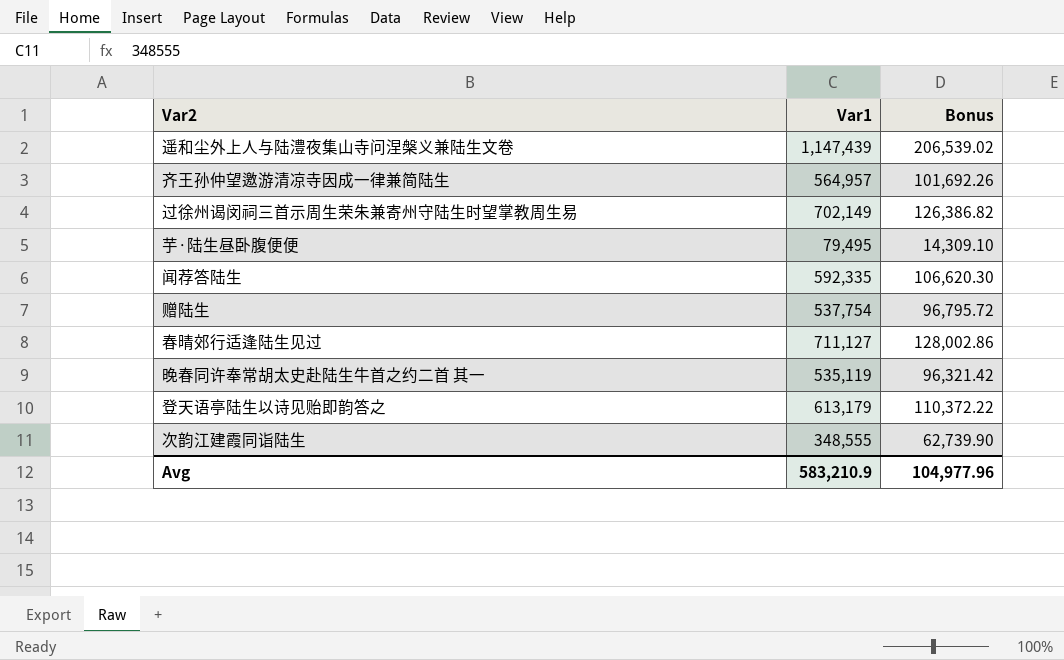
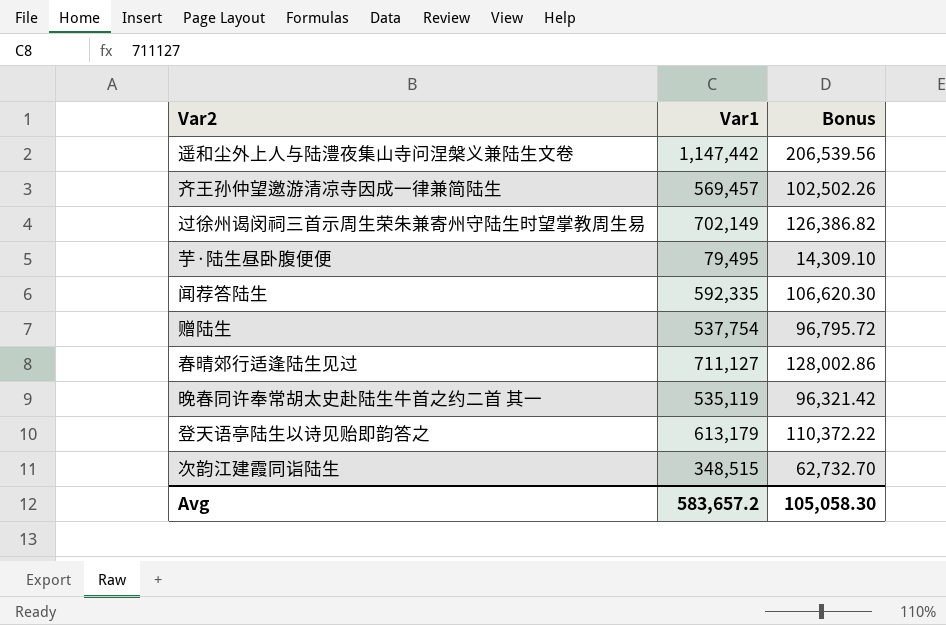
遥和尘外上人与陆澧夜集山寺问涅槃义兼陆生文卷 | Var1: 1,147,439 -> 1,147,442
遥和尘外上人与陆澧夜集山寺问涅槃义兼陆生文卷 | Bonus: 206,539.02 -> 206,539.56
齐王孙仲望邀游清凉寺因成一律兼简陆生 | Var1: 564,957 -> 569,457
齐王孙仲望邀游清凉寺因成一律兼简陆生 | Bonus: 101,692.26 -> 102,502.26
次韵江建霞同诣陆生 | Var1: 348,555 -> 348,515
次韵江建霞同诣陆生 | Bonus: 62,739.90 -> 62,732.70
Avg | Var1: 583,210.9 -> 583,657.2
Avg | Bonus: 104,977.96 -> 105,058.30

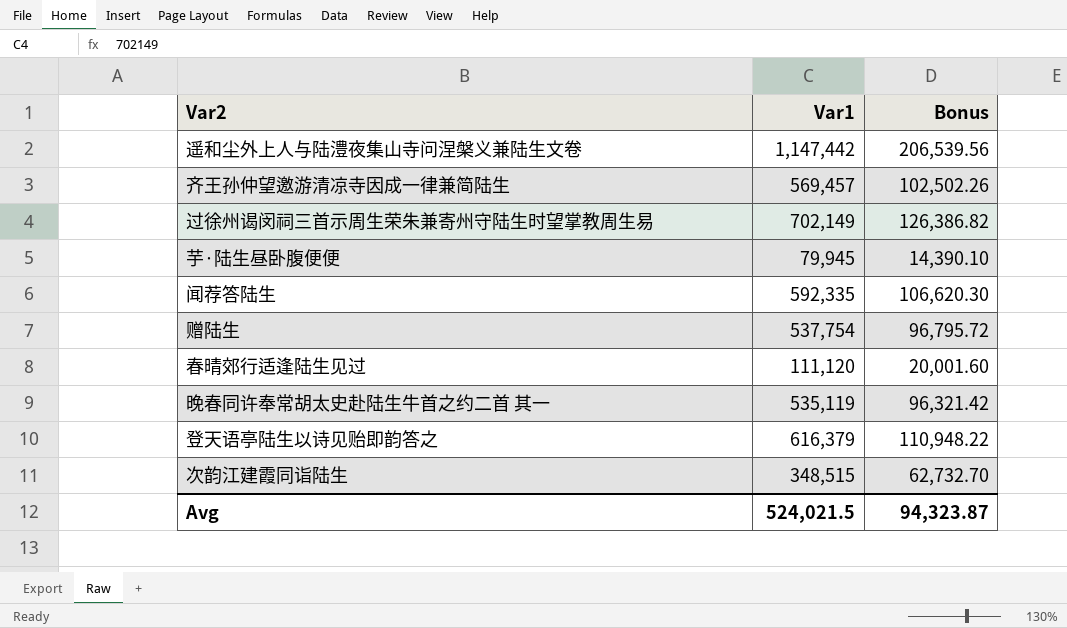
芋·陆生昼卧腹便便 | Var1: 79,495 -> 79,945
芋·陆生昼卧腹便便 | Bonus: 14,309.10 -> 14,390.10
春晴郊行适逢陆生见过 | Var1: 711,127 -> 111,120
春晴郊行适逢陆生见过 | Bonus: 128,002.86 -> 20,001.60
登天语亭陆生以诗见贻即韵答之 | Var1: 613,179 -> 616,379
登天语亭陆生以诗见贻即韵答之 | Bonus: 110,372.22 -> 110,948.22
Avg | Var1: 583,657.2 -> 524,021.5
Avg | Bonus: 105,058.30 -> 94,323.87

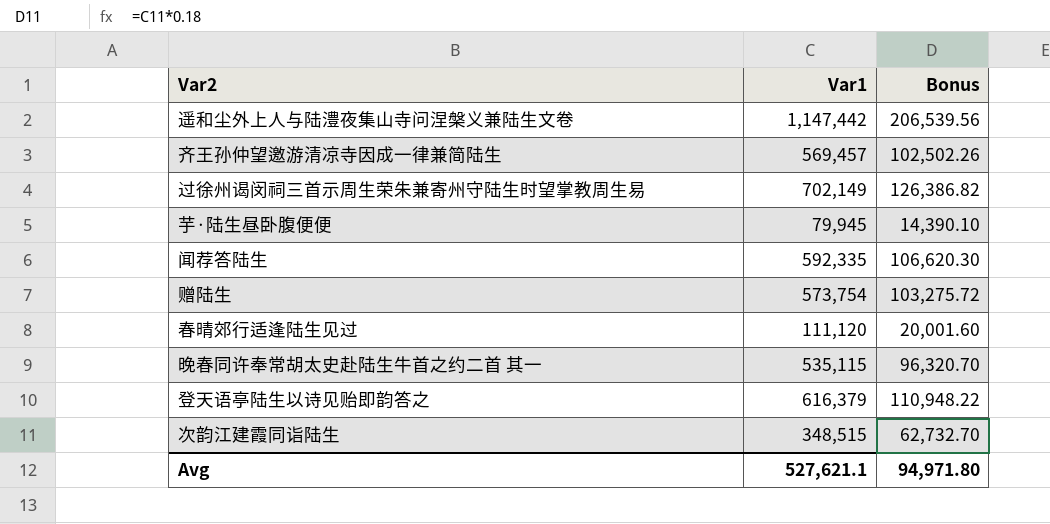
赠陆生 | Var1: 537,754 -> 573,754
赠陆生 | Bonus: 96,795.72 -> 103,275.72
晚春同许奉常胡太史赴陆生牛首之约二首 其一 | Var1: 535,119 -> 535,115
晚春同许奉常胡太史赴陆生牛首之约二首 其一 | Bonus: 96,321.42 -> 96,320.70
Avg | Var1: 524,021.5 -> 527,621.1
Avg | Bonus: 94,323.87 -> 94,971.80

